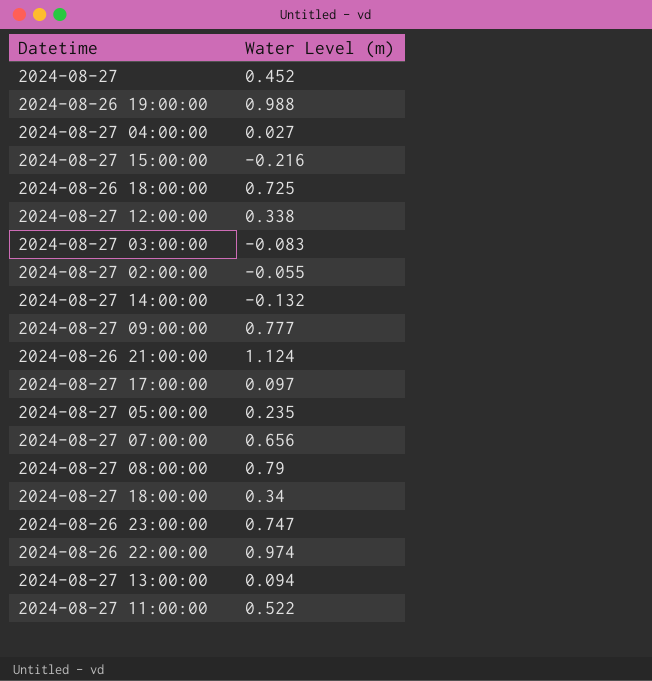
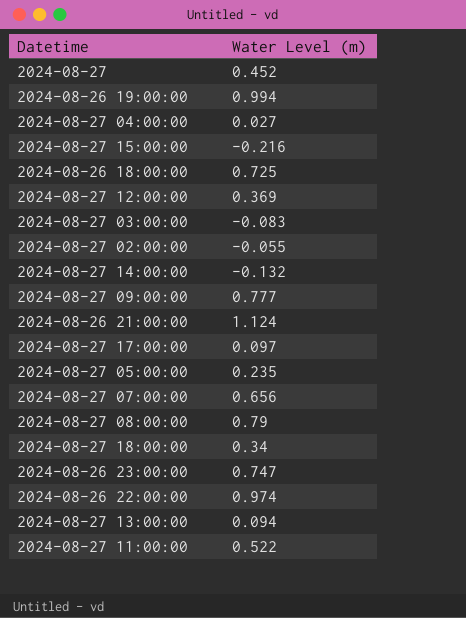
2024-08-26 19:00:00 | Water Level (m): 0.988 -> 0.994
2024-08-27 12:00:00 | Water Level (m): 0.338 -> 0.369

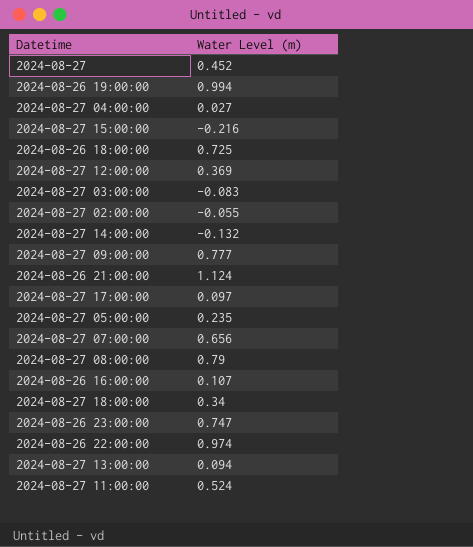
row 2024-08-26 16:00:00: none -> 0.107
2024-08-27 11:00:00 | Water Level (m): 0.522 -> 0.524

